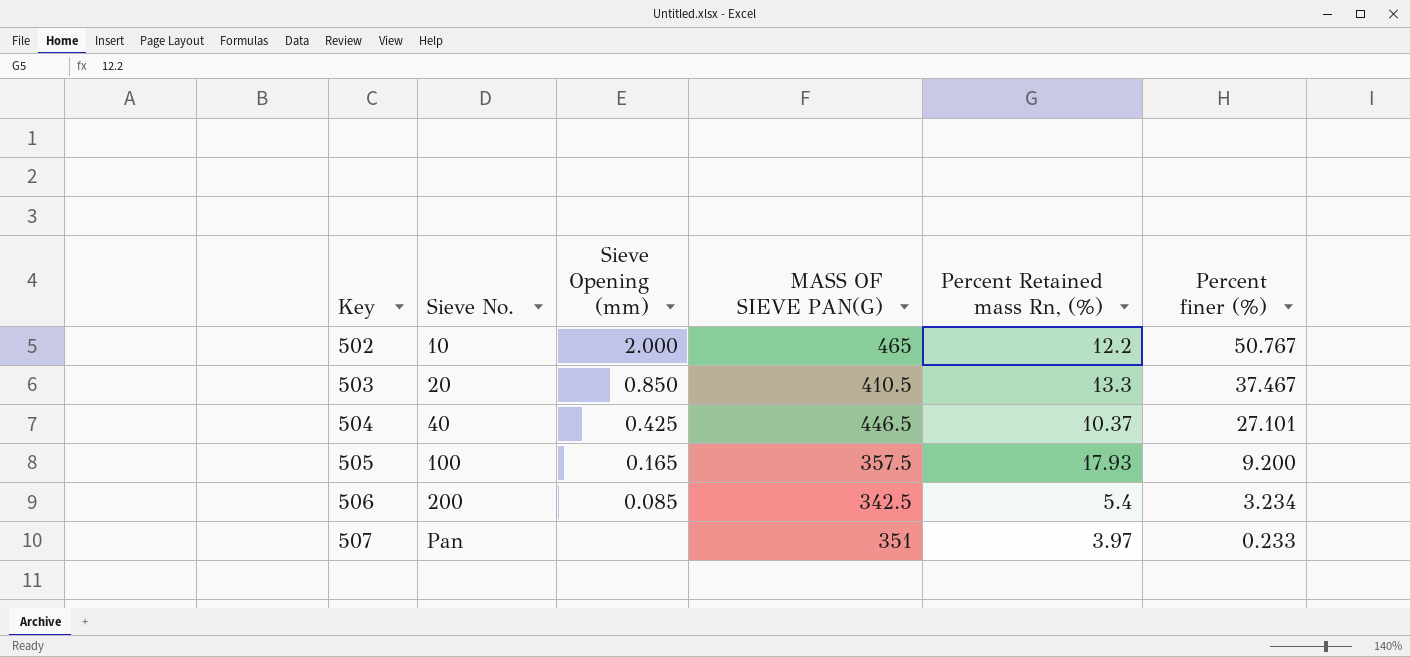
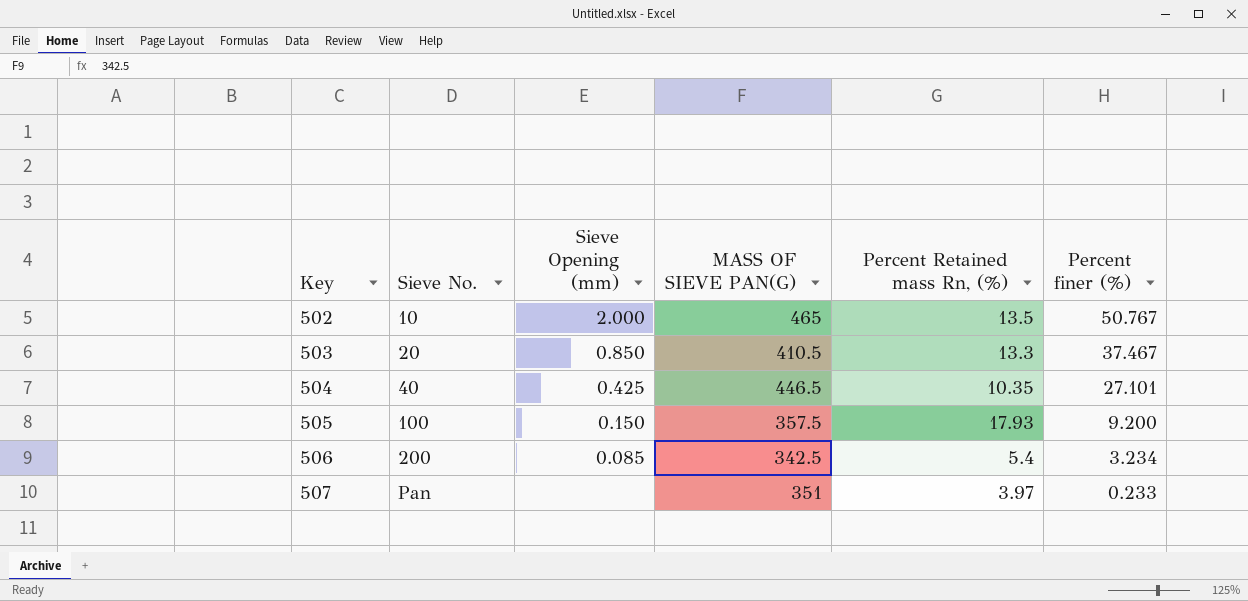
502 | Percent Retained mass Rn, (%): 12.2 -> 13.5
504 | Percent Retained mass Rn, (%): 10.37 -> 10.35
505 | Sieve Opening (mm): 0.165 -> 0.150

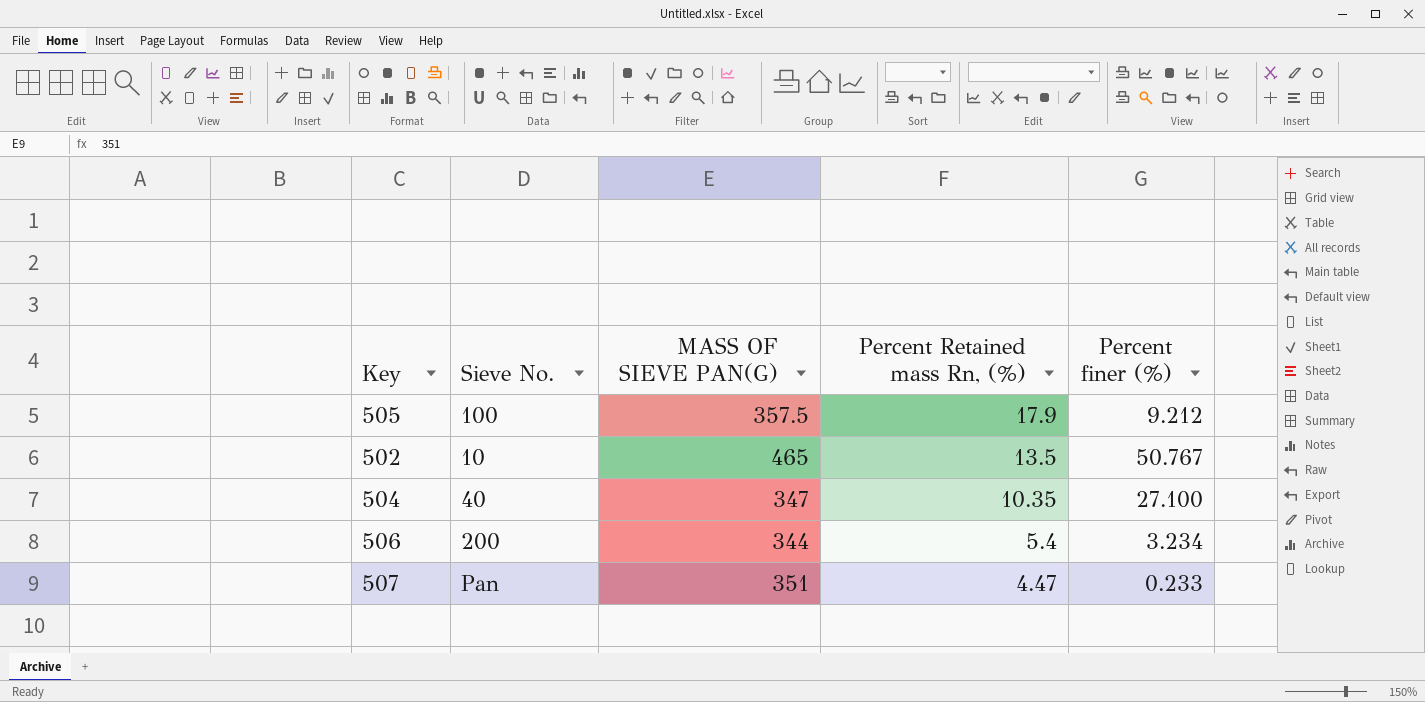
row order: Key ascending -> Percent Retained mass Rn, (%) descending
column Sieve Opening (mm) | position: 3 -> none
row 503: 20 | 0.850 | 410.5 | 13.3 | 37.467 -> none
505 | Percent Retained mass Rn, (%): 17.93 -> 17.9
505 | Percent finer (%): 9.200 -> 9.212
504 | MASS OF SIEVE PAN(G): 446.5 -> 347
504 | Percent finer (%): 27.101 -> 27.100
506 | MASS OF SIEVE PAN(G): 342.5 -> 344
507 | Percent Retained mass Rn, (%): 3.97 -> 4.47

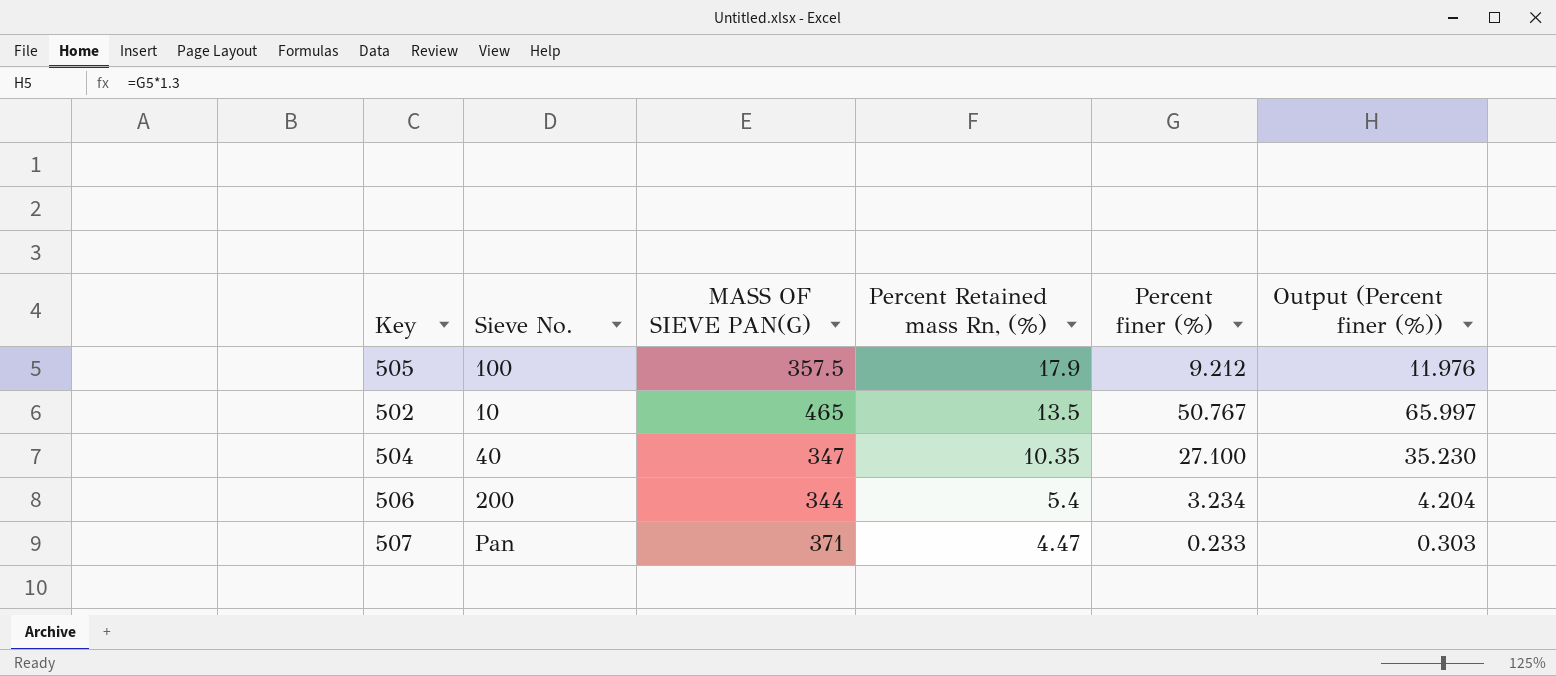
column Output (Percent finer (%)) | formula: none -> [Percent finer (%)] * 1.3
507 | MASS OF SIEVE PAN(G): 351 -> 371

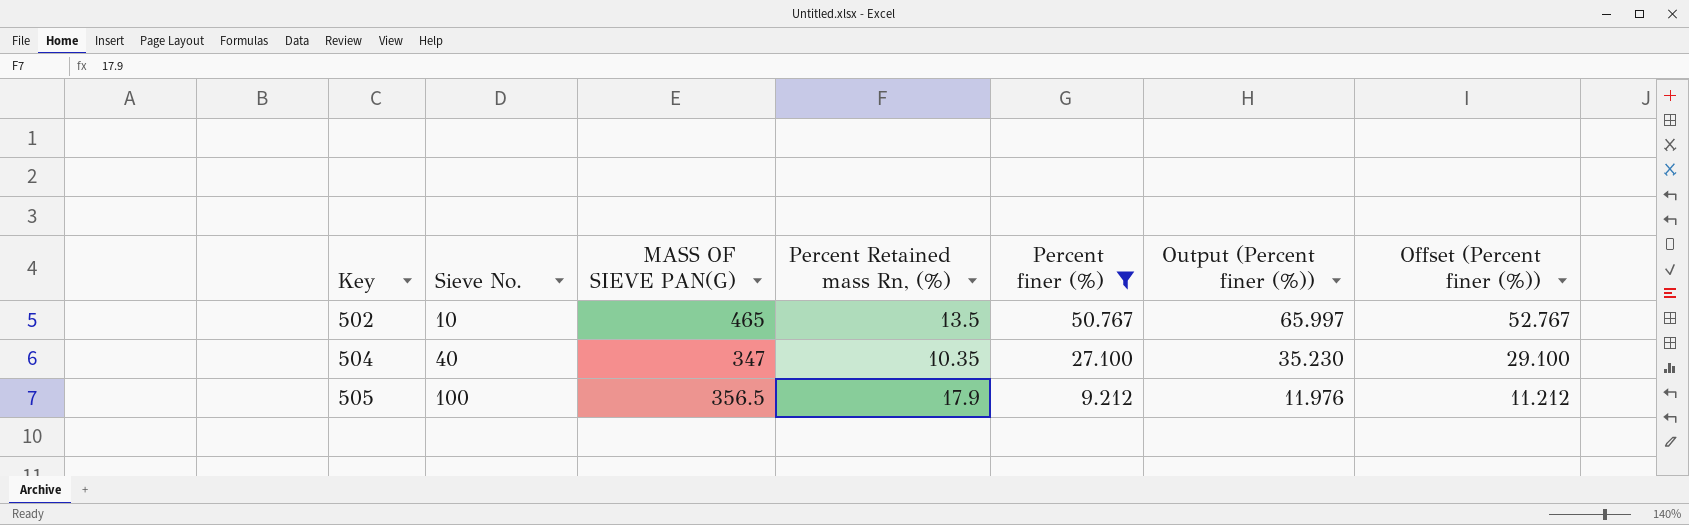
filter: none -> Percent finer (%) >= 9.212
row order: Percent Retained mass Rn, (%) descending -> Key ascending
column Offset (Percent finer (%)) | formula: none -> [Percent finer (%)] + 2
505 | MASS OF SIEVE PAN(G): 357.5 -> 356.5

